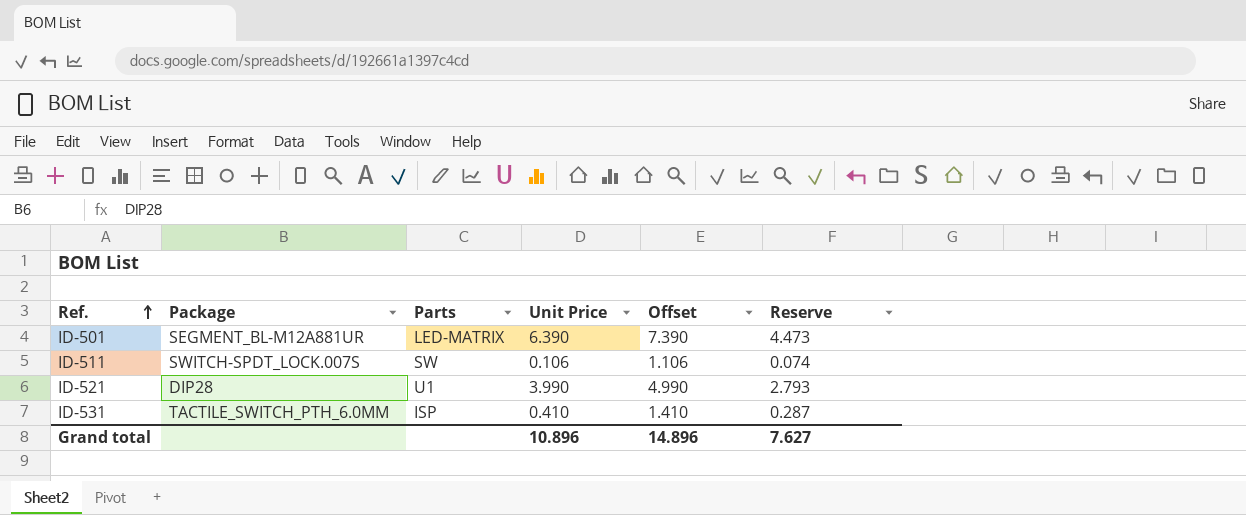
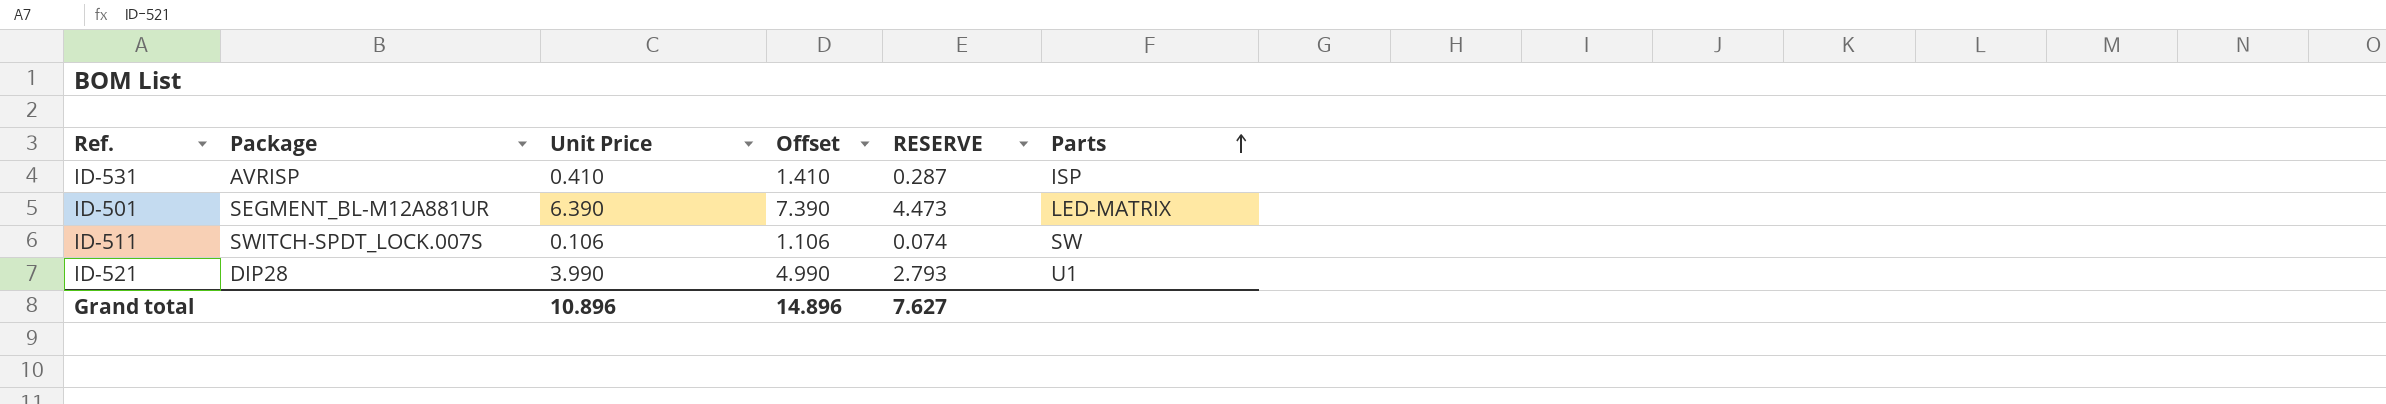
row order: Ref. ascending -> Parts ascending
column name: Reserve -> RESERVE
column Parts | position: 3 -> 6
ID-531 | Package: TACTILE_SWITCH_PTH_6.0MM -> AVRISP

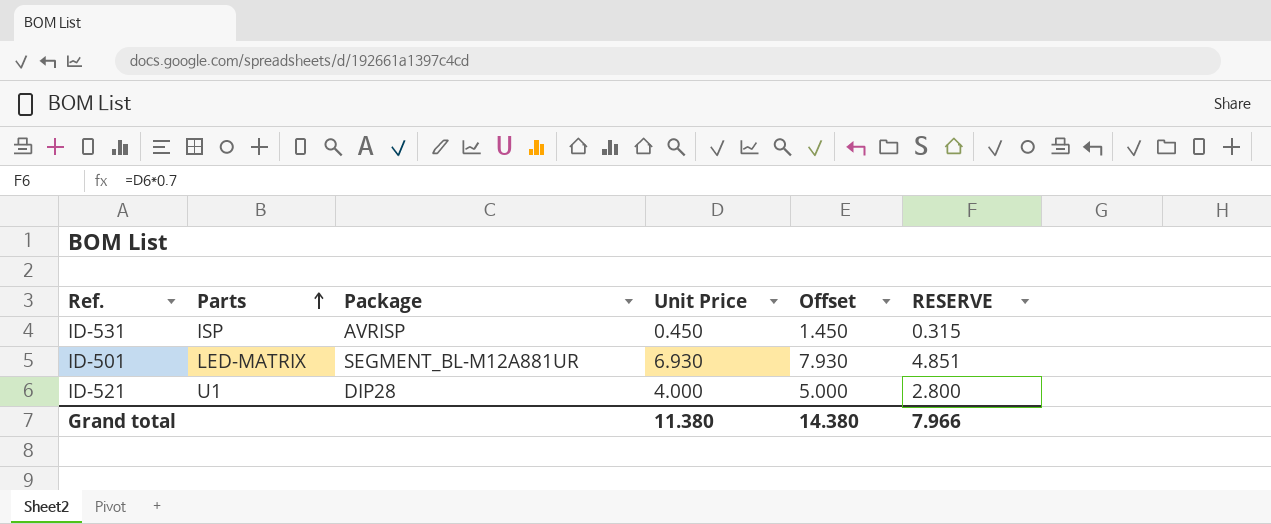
column Parts | position: 6 -> 2
row ID-511: SWITCH-SPDT_LOCK.007S | 0.106 | 1.106 | 0.074 | SW -> none
ID-531 | Unit Price: 0.410 -> 0.450
ID-531 | Offset: 1.410 -> 1.450
ID-531 | RESERVE: 0.287 -> 0.315
ID-501 | Unit Price: 6.390 -> 6.930
ID-501 | Offset: 7.390 -> 7.930
ID-501 | RESERVE: 4.473 -> 4.851
ID-521 | Unit Price: 3.990 -> 4.000
ID-521 | Offset: 4.990 -> 5.000
ID-521 | RESERVE: 2.793 -> 2.800
Grand total | Unit Price: 10.896 -> 11.380
Grand total | Offset: 14.896 -> 14.380
Grand total | RESERVE: 7.627 -> 7.966

